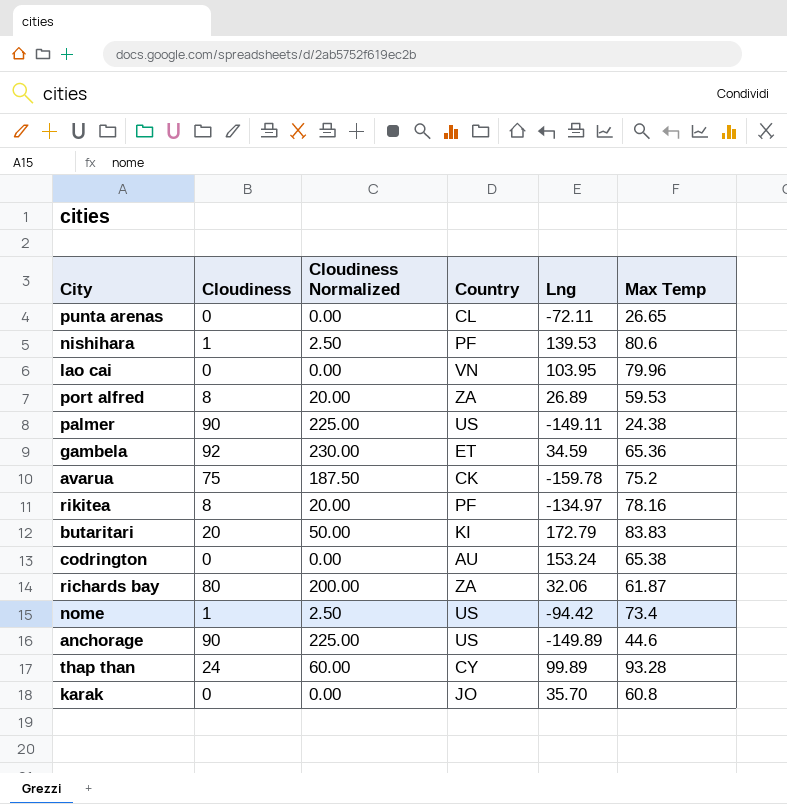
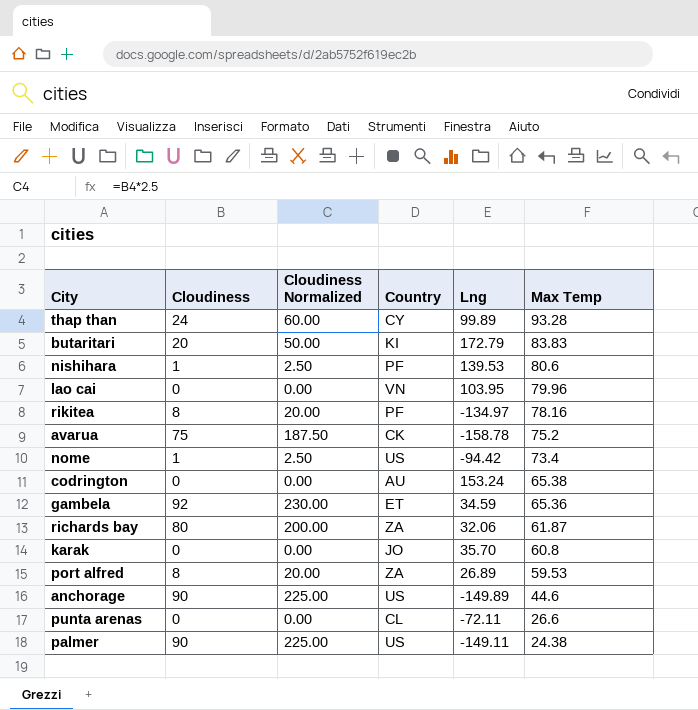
row order: none -> Max Temp descending
avarua | Lng: -159.78 -> -158.78
punta arenas | Max Temp: 26.65 -> 26.6

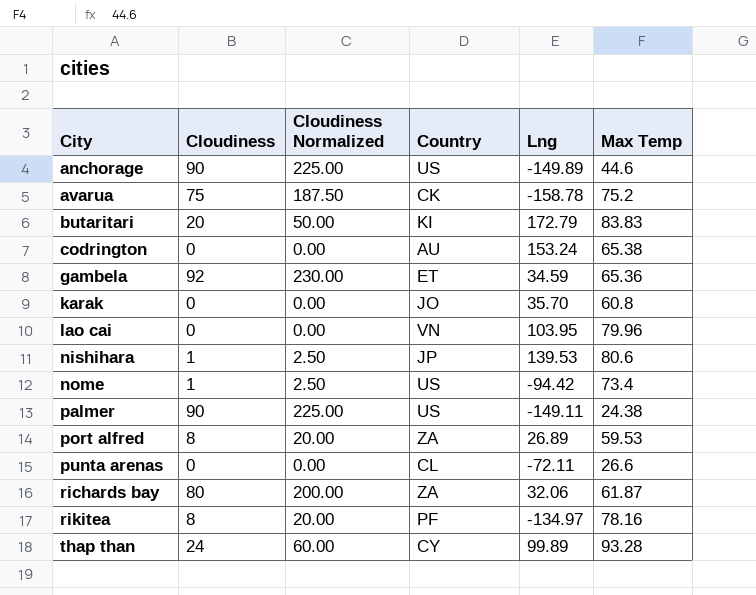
row order: Max Temp descending -> City ascending
nishihara | Country: PF -> JP

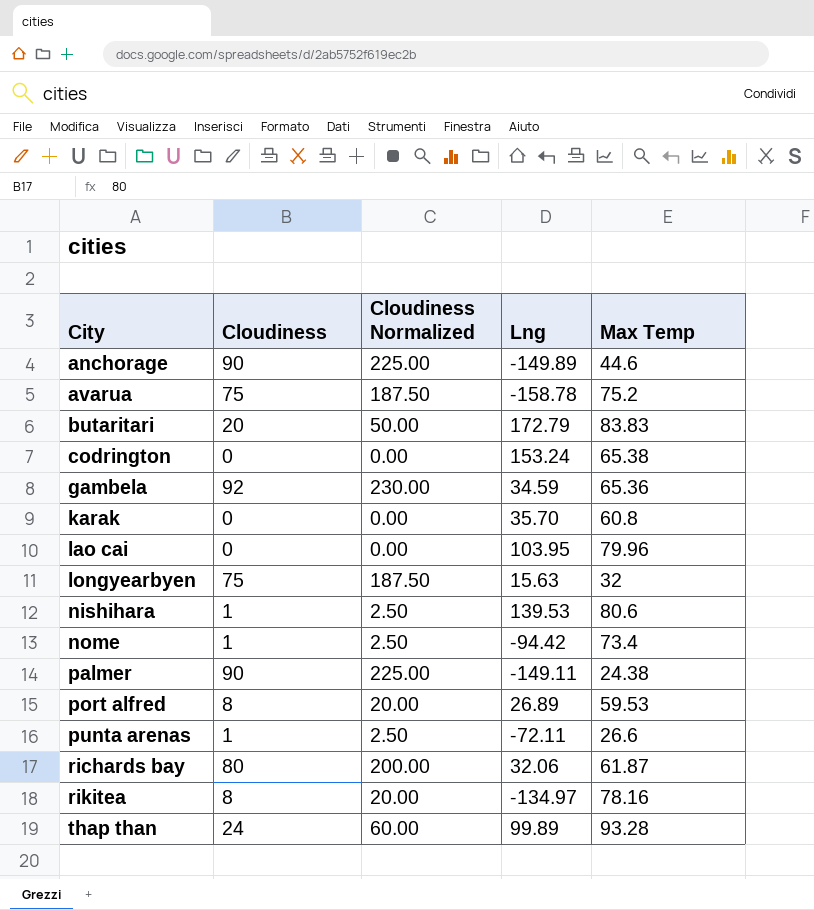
column Country | position: 4 -> none
row longyearbyen: none -> 75 | 187.50 | 15.63 | 32
punta arenas | Cloudiness: 0 -> 1
punta arenas | Cloudiness Normalized: 0.00 -> 2.50

